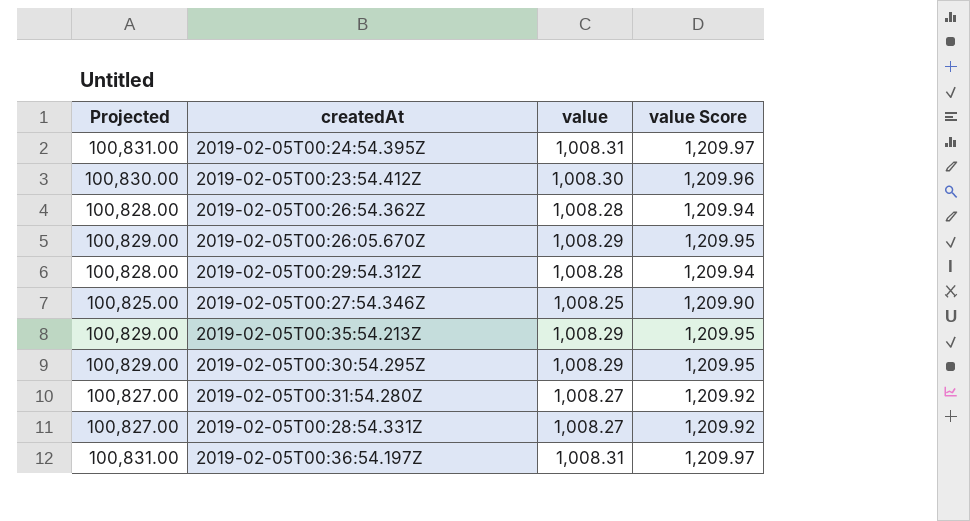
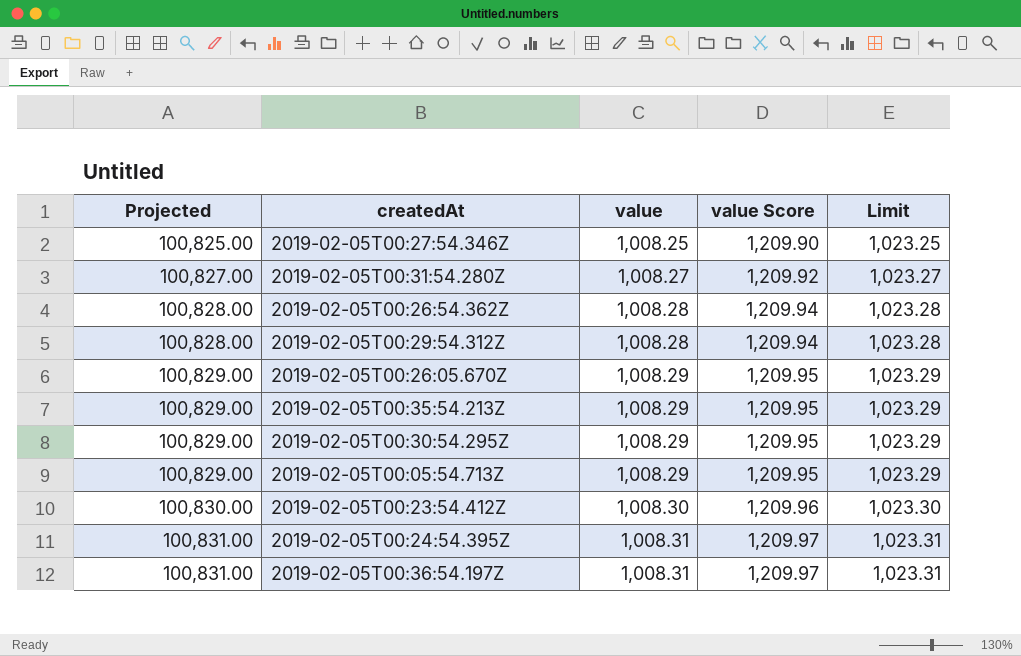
row order: none -> Projected ascending
column Limit | formula: none -> [value] + 15
row 2019-02-05T00:28:54.331Z: 100,827.00 | 1,008.27 | 1,209.92 -> none
row 2019-02-05T00:05:54.713Z: none -> 100,829.00 | 1,008.29 | 1,209.95 | 1,023.29

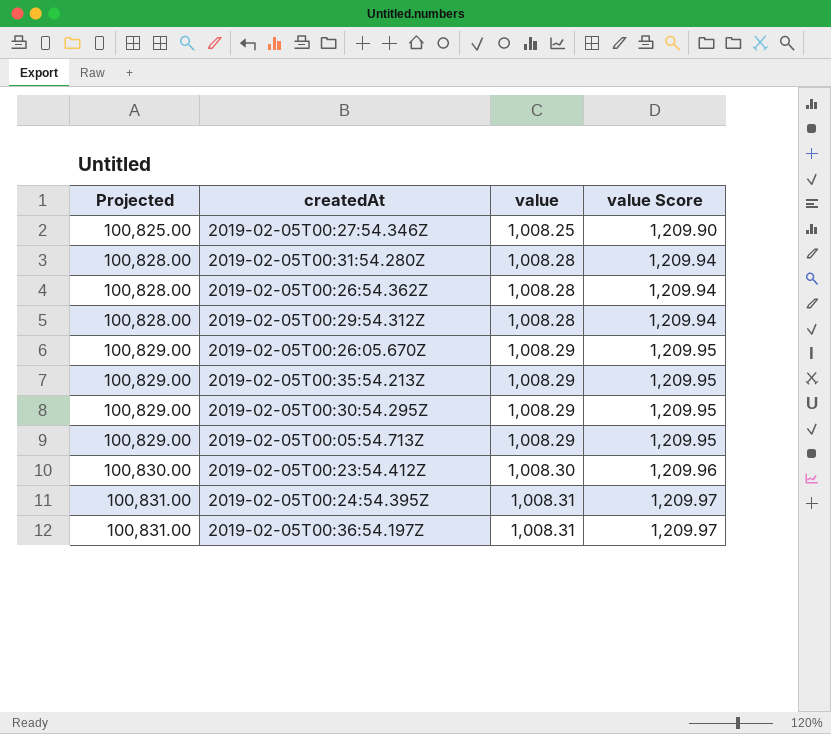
column Limit | formula: [value] + 15 -> none
2019-02-05T00:31:54.280Z | Projected: 100,827.00 -> 100,828.00
2019-02-05T00:31:54.280Z | value: 1,008.27 -> 1,008.28
2019-02-05T00:31:54.280Z | value Score: 1,209.92 -> 1,209.94

